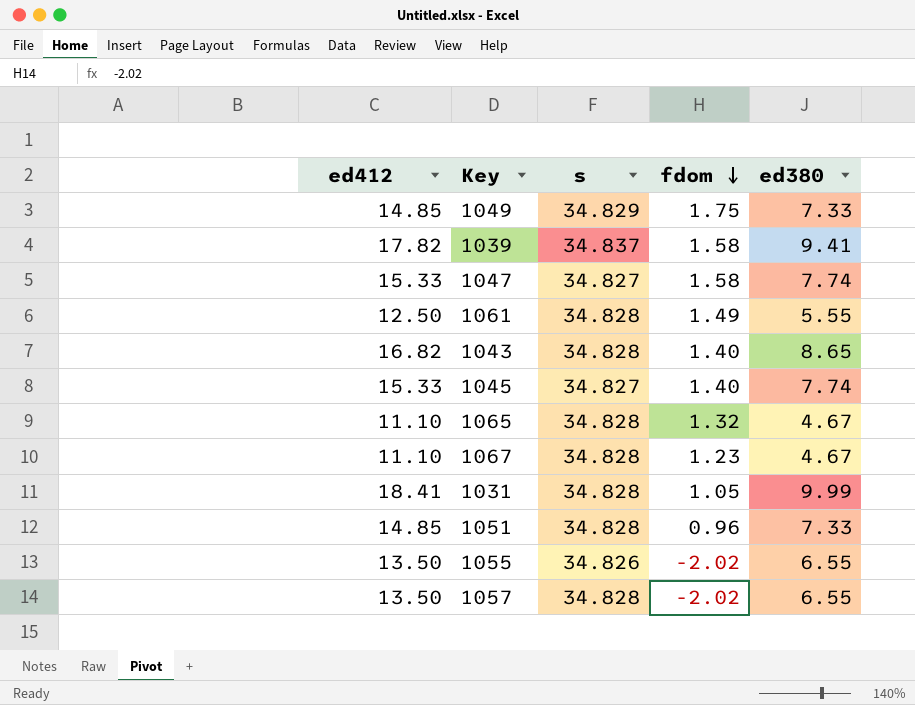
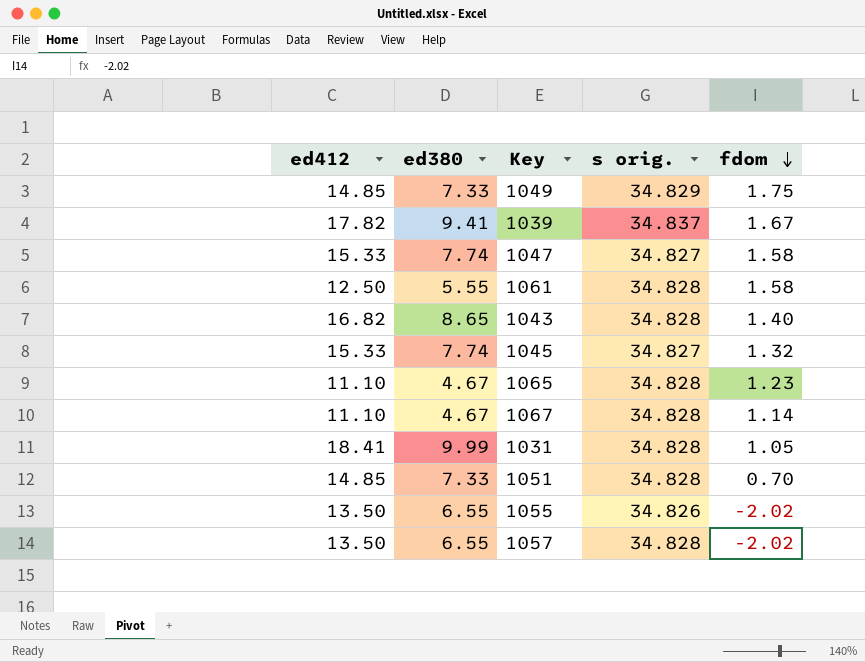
column ed380 | position: 5 -> 2
column name: s -> s orig.
1039 | fdom: 1.58 -> 1.67
1061 | fdom: 1.49 -> 1.58
1045 | fdom: 1.40 -> 1.32
1065 | fdom: 1.32 -> 1.23
1067 | fdom: 1.23 -> 1.14
1051 | fdom: 0.96 -> 0.70

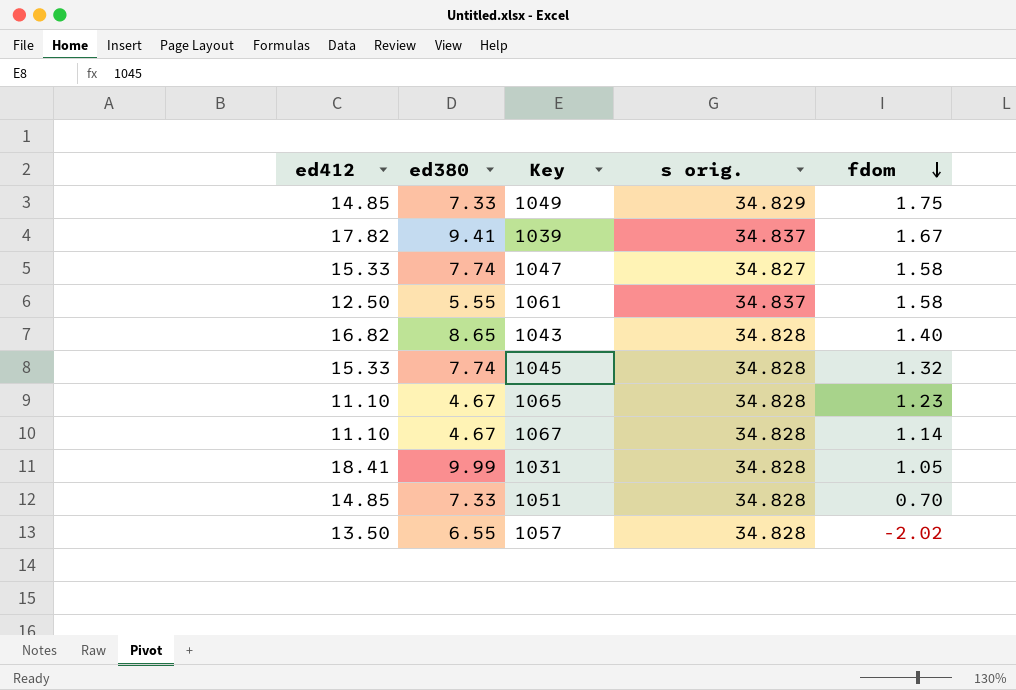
row 1055: 13.50 | 6.55 | 34.826 | -2.02 -> none
1061 | s orig.: 34.828 -> 34.837
1045 | s orig.: 34.827 -> 34.828

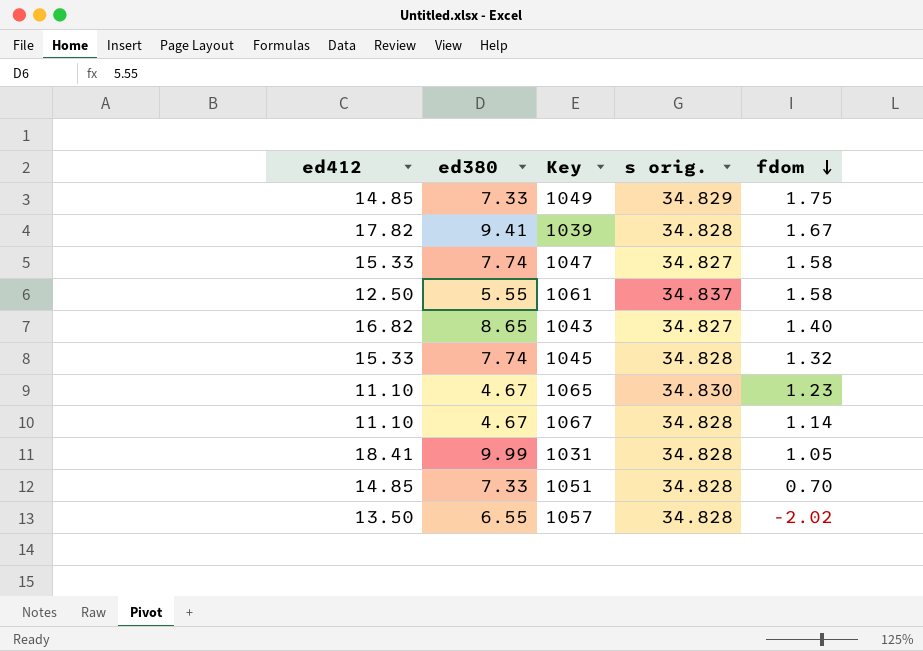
1039 | s orig.: 34.837 -> 34.828
1043 | s orig.: 34.828 -> 34.827
1065 | s orig.: 34.828 -> 34.830

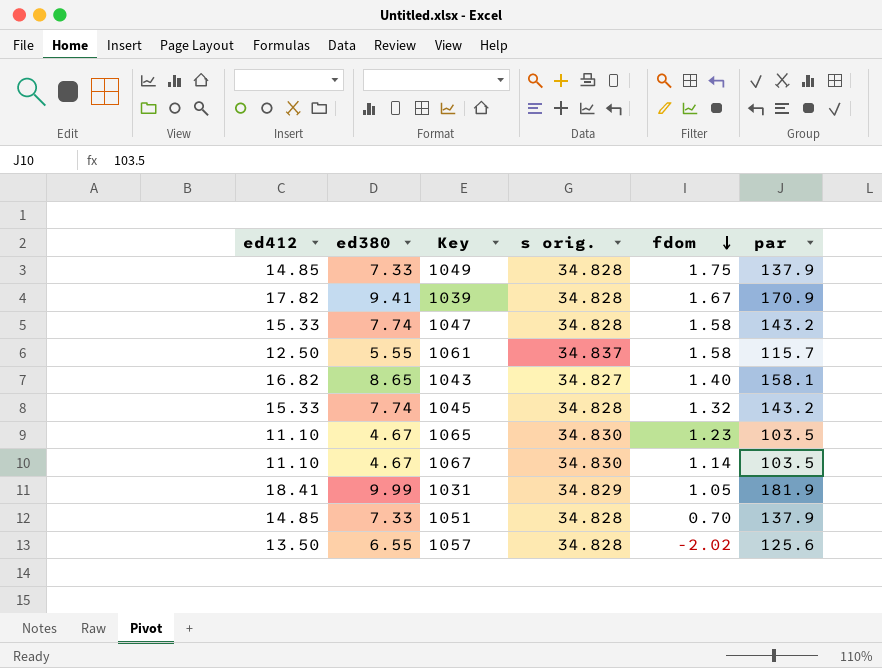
column par | position: none -> 6
1049 | s orig.: 34.829 -> 34.828
1047 | s orig.: 34.827 -> 34.828
1067 | s orig.: 34.828 -> 34.830
1031 | s orig.: 34.828 -> 34.829

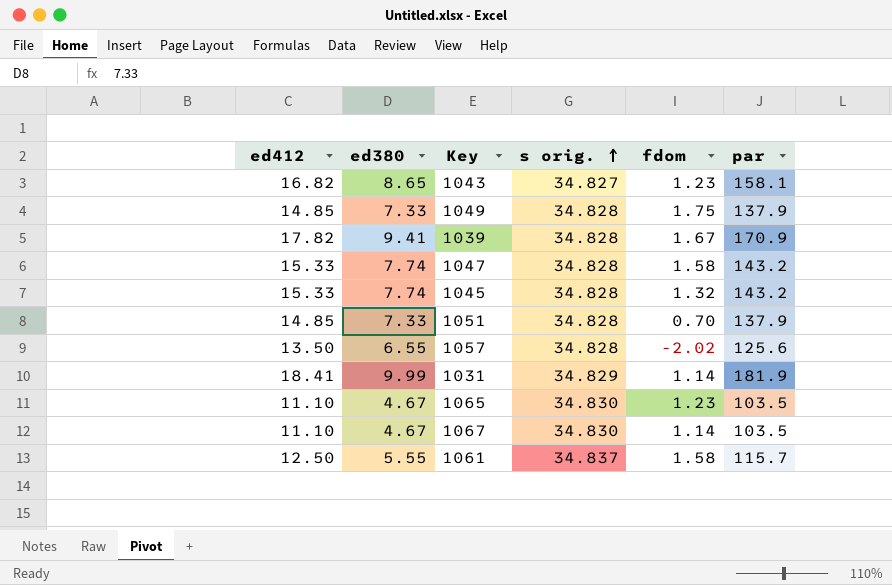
row order: fdom descending -> s orig. ascending
1043 | fdom: 1.40 -> 1.23
1031 | fdom: 1.05 -> 1.14

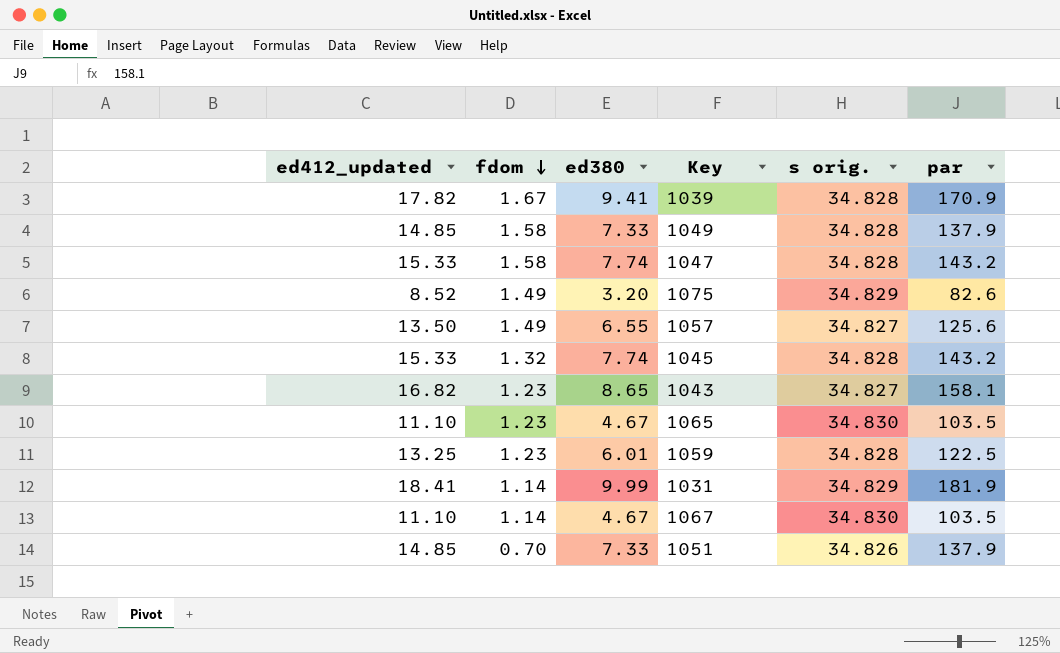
row order: s orig. ascending -> fdom descending
column name: ed412 -> ed412_updated
column fdom | position: 5 -> 2
row 1061: 12.50 | 5.55 | 34.837 | 1.58 | 115.7 -> none
1049 | fdom: 1.75 -> 1.58
row 1075: none -> 8.52 | 1.49 | 3.20 | 34.829 | 82.6
1057 | fdom: -2.02 -> 1.49
1057 | s orig.: 34.828 -> 34.827
row 1059: none -> 13.25 | 1.23 | 6.01 | 34.828 | 122.5
1051 | s orig.: 34.828 -> 34.826

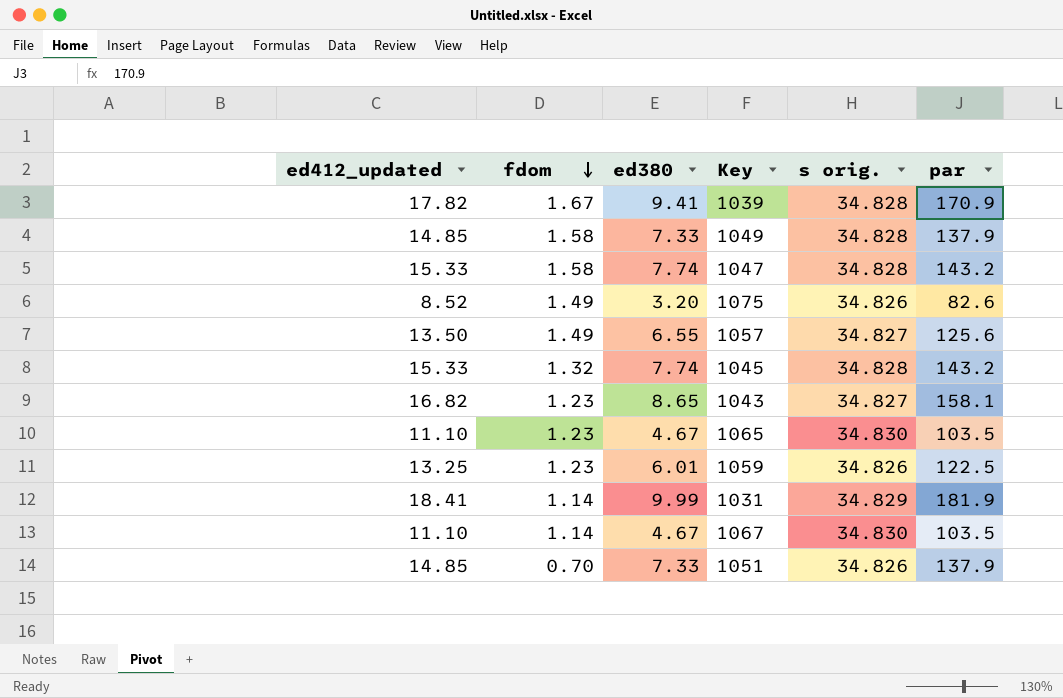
1075 | s orig.: 34.829 -> 34.826
1059 | s orig.: 34.828 -> 34.826

